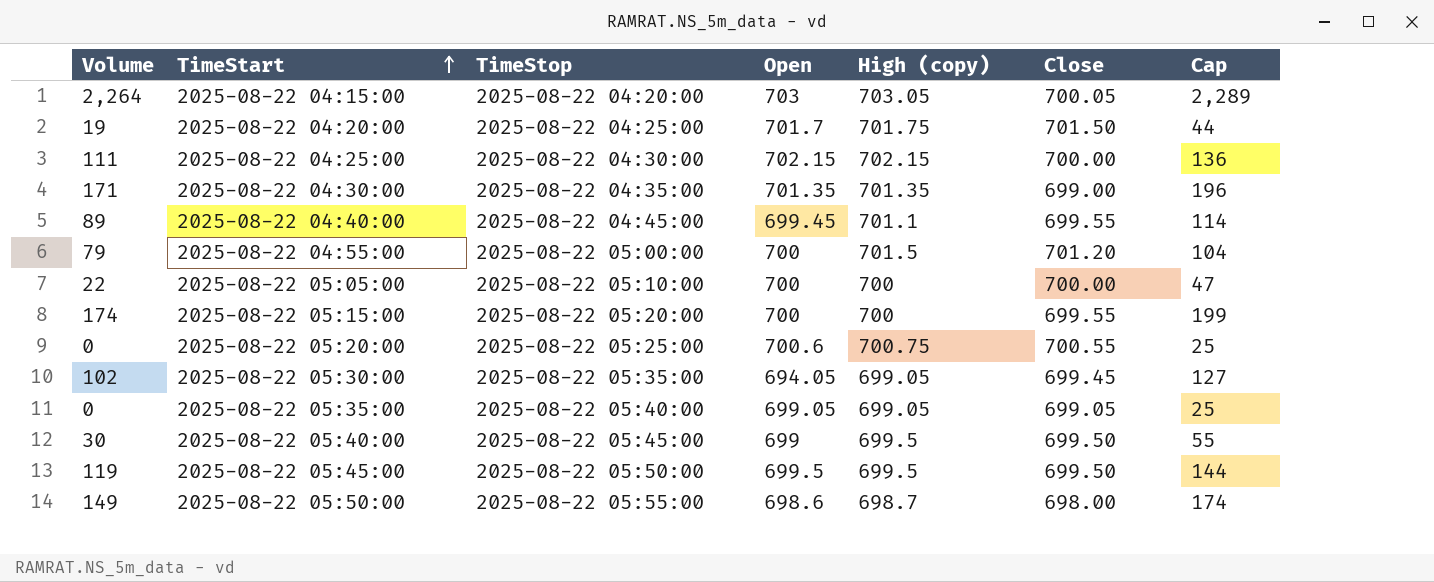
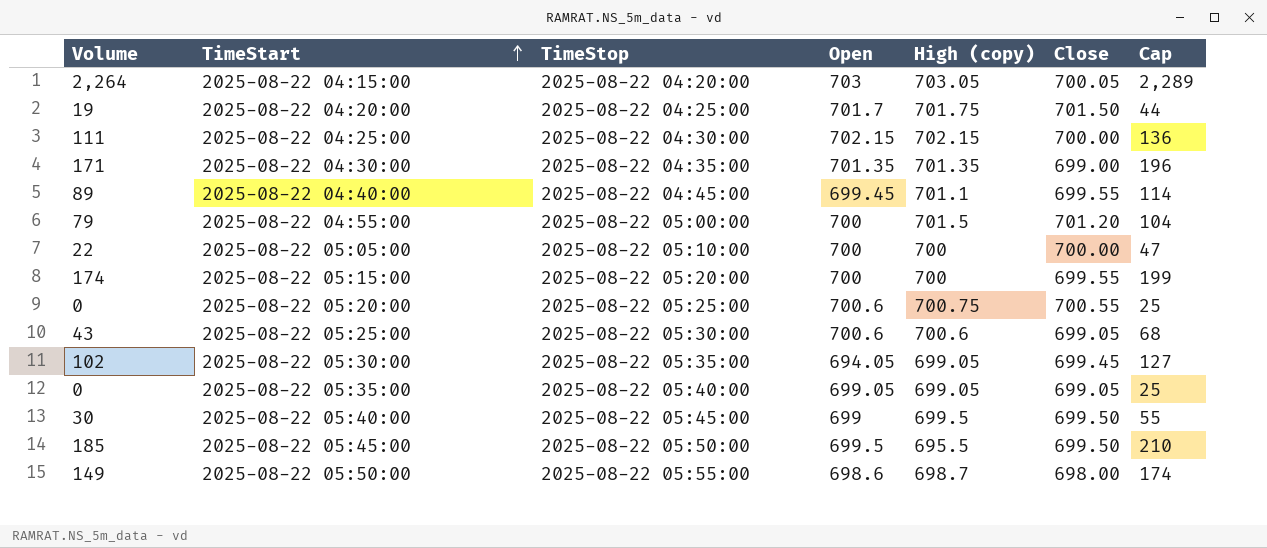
row 2025-08-22 05:25:00: none -> 43 | 2025-08-22 05:30:00 | 700.6 | 700.6 | 699.05 | 68
2025-08-22 05:45:00 | Volume: 119 -> 185
2025-08-22 05:45:00 | High (copy): 699.5 -> 695.5
2025-08-22 05:45:00 | Cap: 144 -> 210

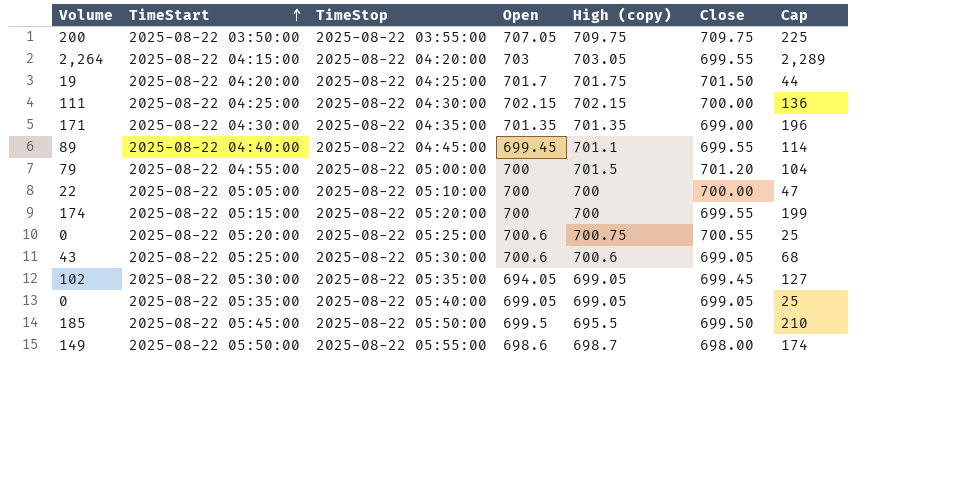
row 2025-08-22 05:40:00: 30 | 2025-08-22 05:45:00 | 699 | 699.5 | 699.50 | 55 -> none
row 2025-08-22 03:50:00: none -> 200 | 2025-08-22 03:55:00 | 707.05 | 709.75 | 709.75 | 225
2025-08-22 04:15:00 | Close: 700.05 -> 699.55

